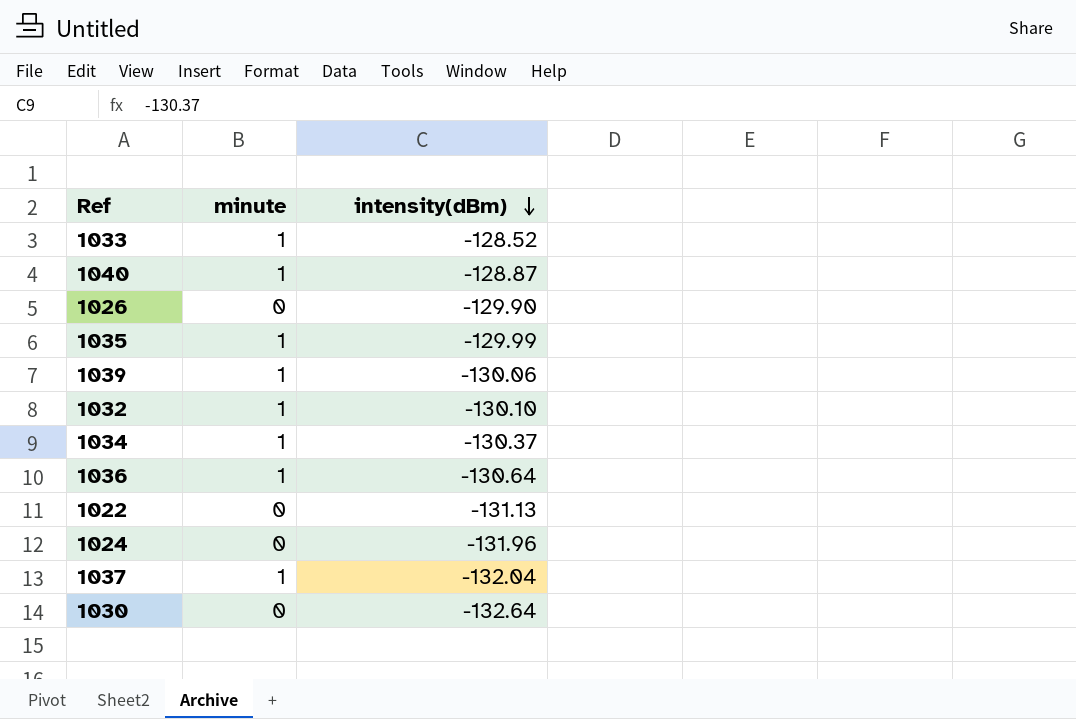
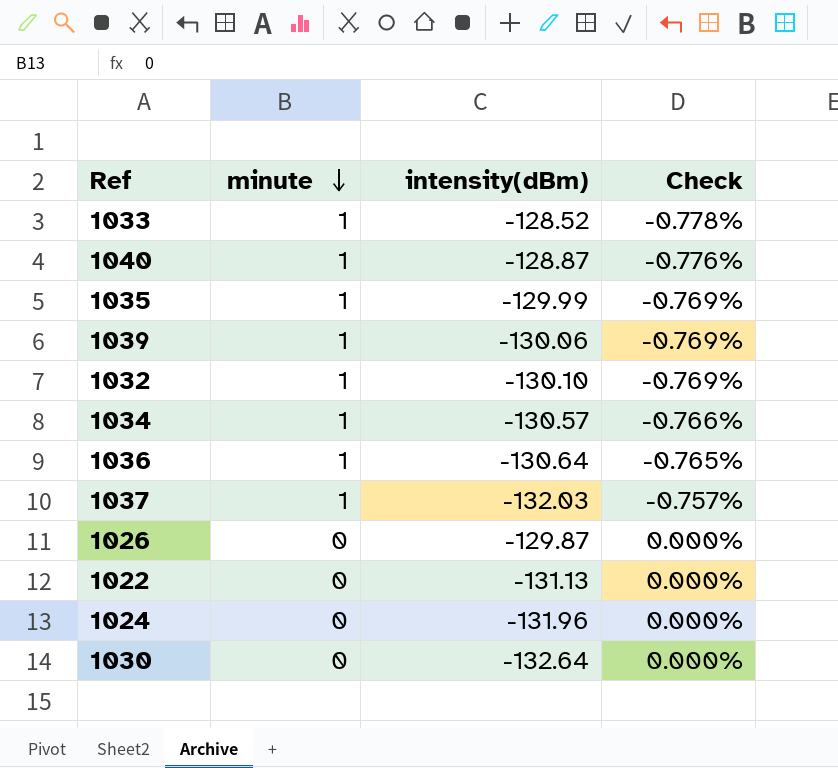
row order: intensity(dBm) descending -> minute descending
column Check | formula: none -> [minute] / [intensity(dBm)]
1034 | intensity(dBm): -130.37 -> -130.57
1037 | intensity(dBm): -132.04 -> -132.03
1026 | intensity(dBm): -129.90 -> -129.87

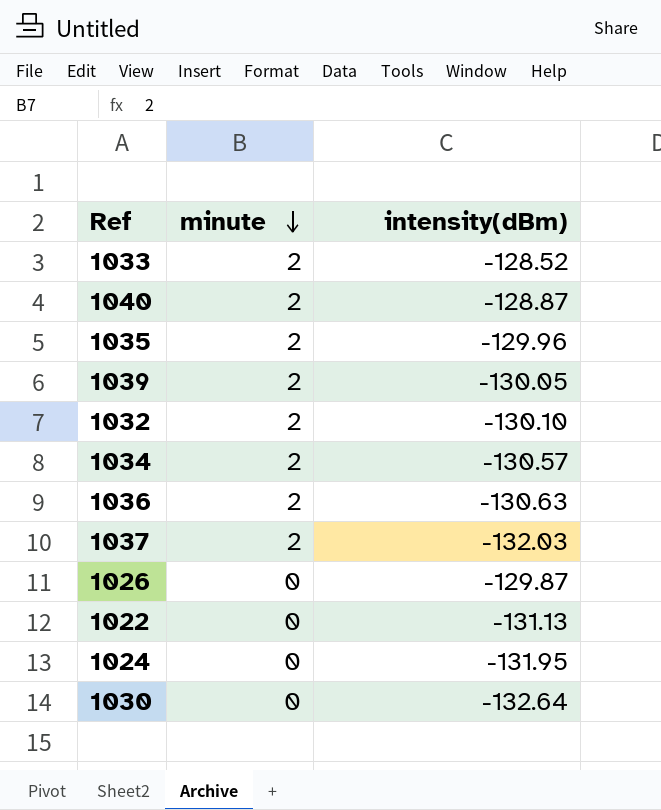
column Check | formula: [minute] / [intensity(dBm)] -> none
1033 | minute: 1 -> 2
1040 | minute: 1 -> 2
1035 | minute: 1 -> 2
1035 | intensity(dBm): -129.99 -> -129.96
1039 | minute: 1 -> 2
1039 | intensity(dBm): -130.06 -> -130.05
1032 | minute: 1 -> 2
1034 | minute: 1 -> 2
1036 | minute: 1 -> 2
1036 | intensity(dBm): -130.64 -> -130.63
1037 | minute: 1 -> 2
1024 | intensity(dBm): -131.96 -> -131.95

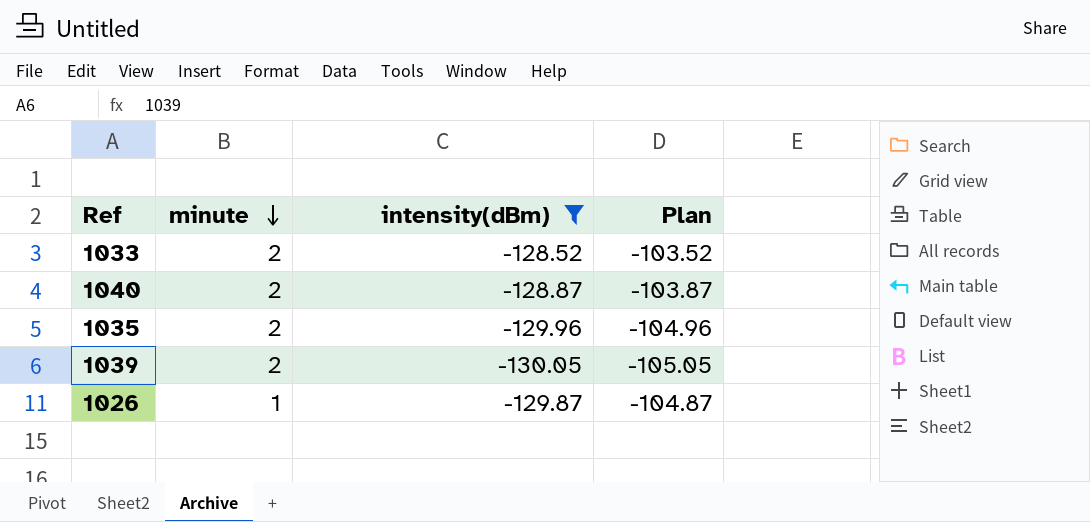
filter: none -> intensity(dBm) >= -130.05
column Plan | formula: none -> [intensity(dBm)] + 25
1026 | minute: 0 -> 1

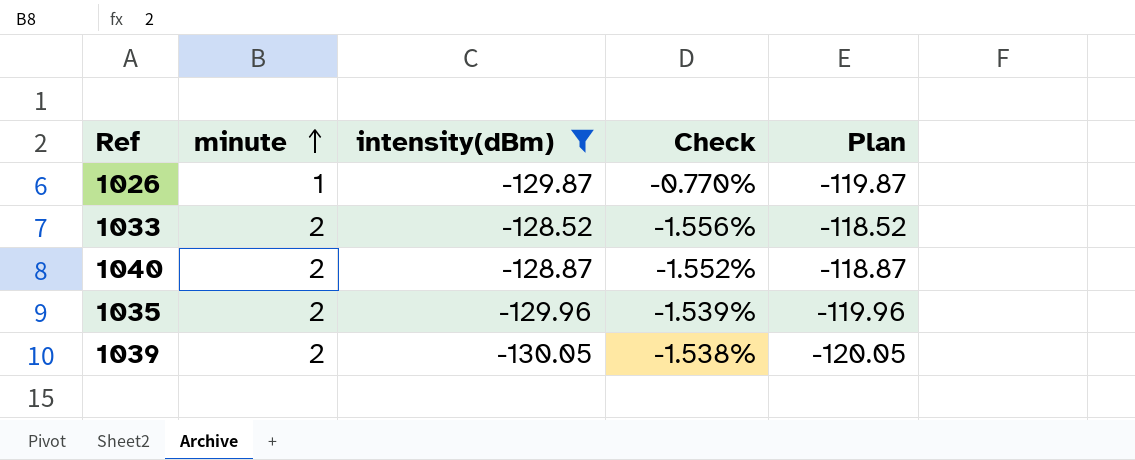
row order: minute descending -> minute ascending
column Check | formula: none -> [minute] / [intensity(dBm)]
column Plan | formula: [intensity(dBm)] + 25 -> [intensity(dBm)] + 10

